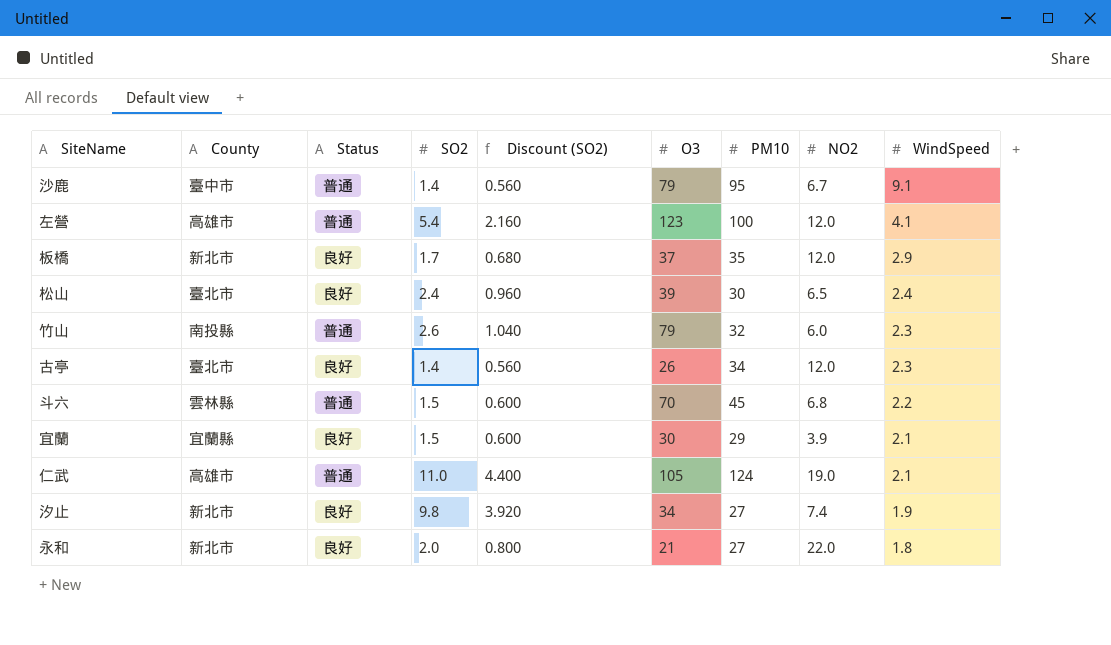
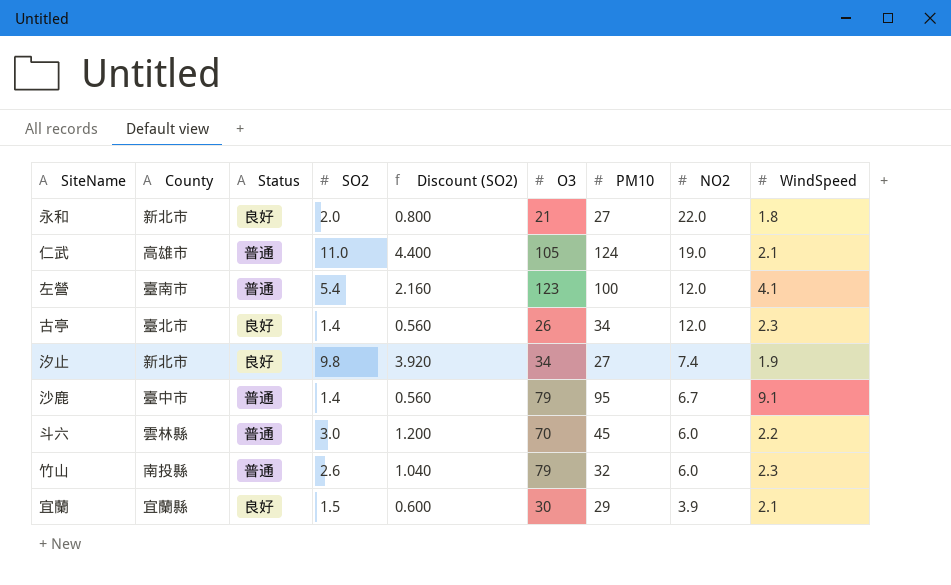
row order: WindSpeed descending -> NO2 descending
row 板橋: 新北市 | 良好 | 1.7 | 0.680 | 37 | 35 | 12.0 | 2.9 -> none
row 松山: 臺北市 | 良好 | 2.4 | 0.960 | 39 | 30 | 6.5 | 2.4 -> none
左營 | County: 高雄市 -> 臺南市
斗六 | SO2: 1.5 -> 3.0
斗六 | Discount (SO2): 0.600 -> 1.200
斗六 | NO2: 6.8 -> 6.0

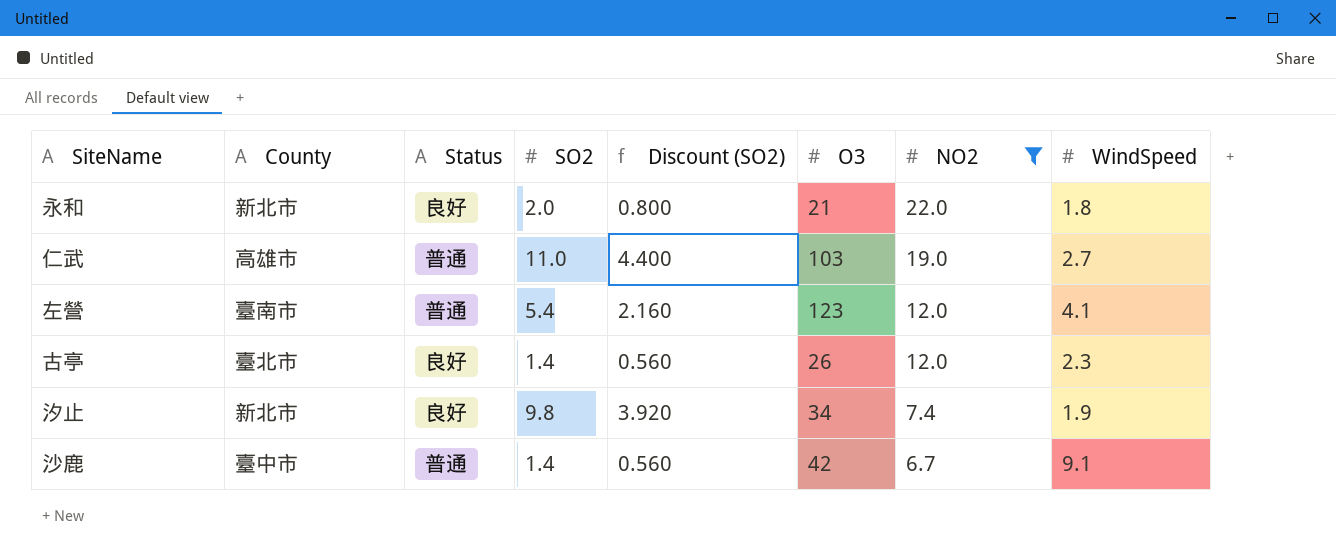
filter: none -> NO2 >= 6.7
column PM10 | position: 7 -> none
仁武 | O3: 105 -> 103
仁武 | WindSpeed: 2.1 -> 2.7
沙鹿 | O3: 79 -> 42

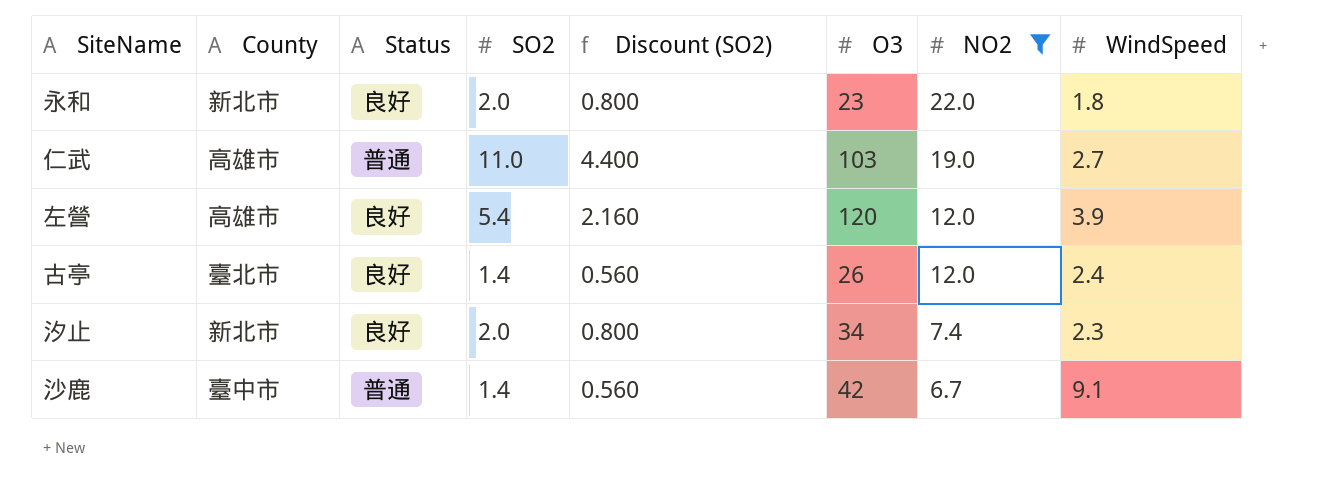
永和 | O3: 21 -> 23
左營 | County: 臺南市 -> 高雄市
左營 | Status: 普通 -> 良好
左營 | O3: 123 -> 120
左營 | WindSpeed: 4.1 -> 3.9
古亭 | WindSpeed: 2.3 -> 2.4
汐止 | SO2: 9.8 -> 2.0
汐止 | Discount (SO2): 3.920 -> 0.800
汐止 | WindSpeed: 1.9 -> 2.3

